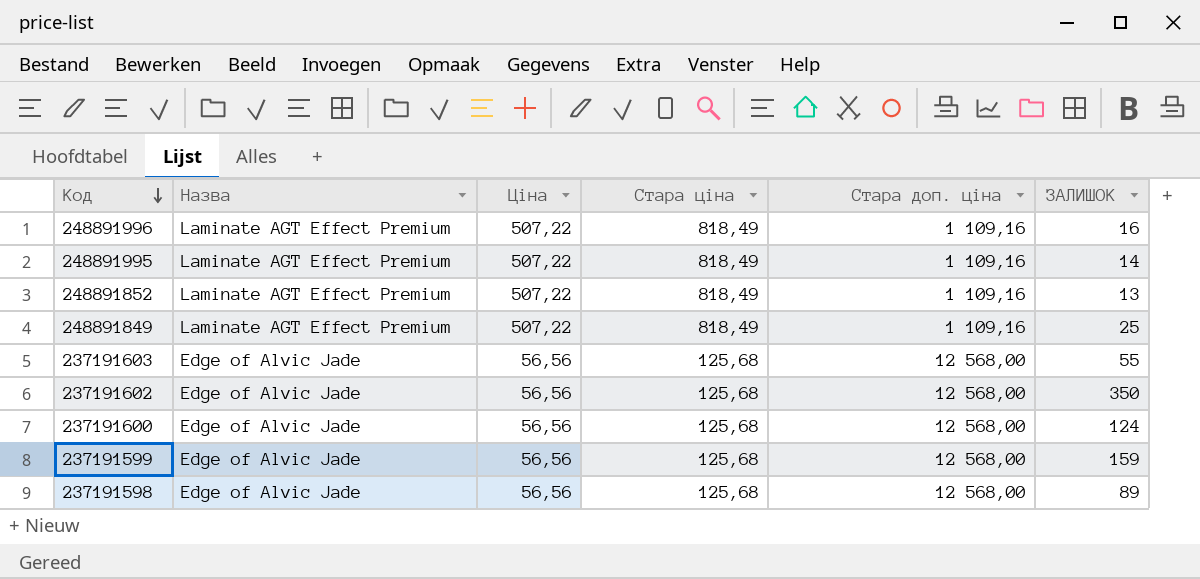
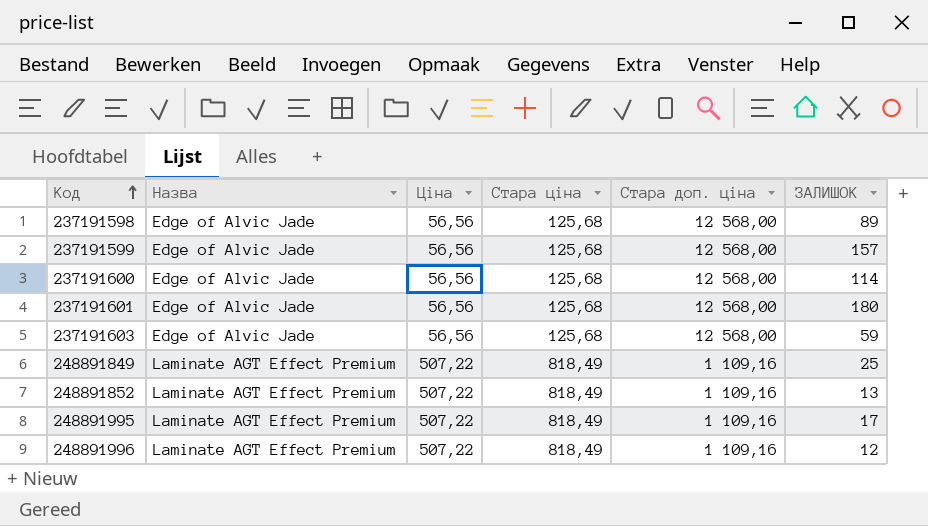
row order: Код descending -> Код ascending
row 237191602: Edge of Alvic Jade | 56,56 | 125,68 | 12 568,00 | 350 -> none
237191599 | ЗАЛИШОК: 159 -> 157
237191600 | ЗАЛИШОК: 124 -> 114
row 237191601: none -> Edge of Alvic Jade | 56,56 | 125,68 | 12 568,00 | 180
237191603 | ЗАЛИШОК: 55 -> 59
248891995 | ЗАЛИШОК: 14 -> 17
248891996 | ЗАЛИШОК: 16 -> 12

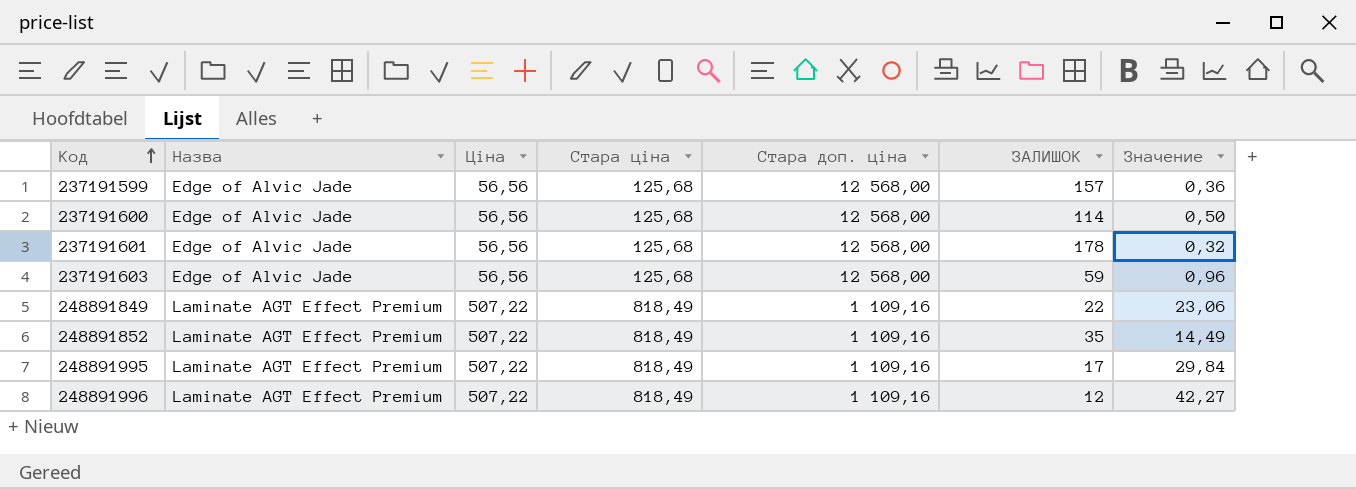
column Значение | formula: none -> [Ціна] / [ЗАЛИШОК]
row 237191598: Edge of Alvic Jade | 56,56 | 125,68 | 12 568,00 | 89 -> none
237191601 | ЗАЛИШОК: 180 -> 178
248891849 | ЗАЛИШОК: 25 -> 22
248891852 | ЗАЛИШОК: 13 -> 35

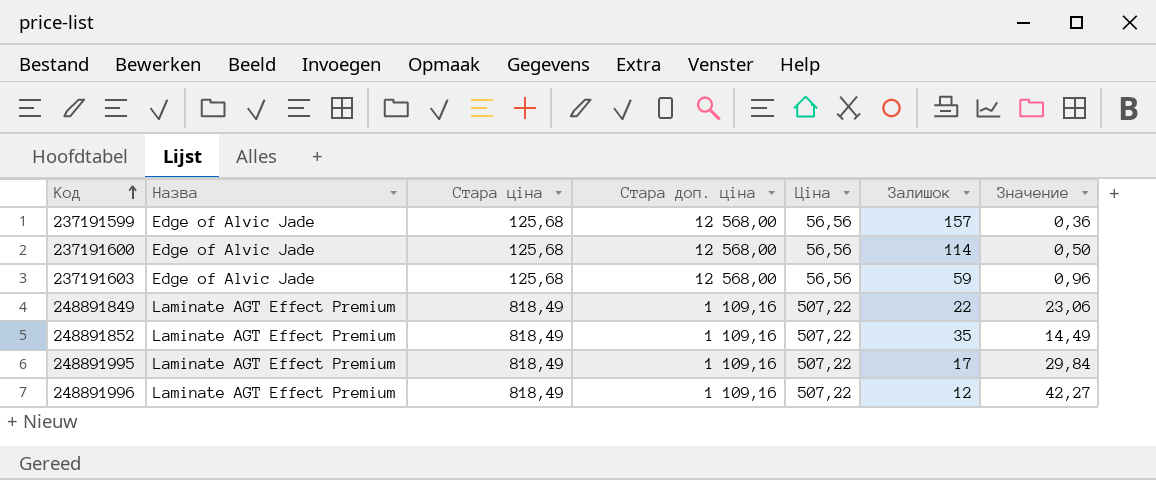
column Ціна | position: 3 -> 5
column name: ЗАЛИШОК -> Залишок
row 237191601: Edge of Alvic Jade | 56,56 | 125,68 | 12 568,00 | 178 | 0,32 -> none

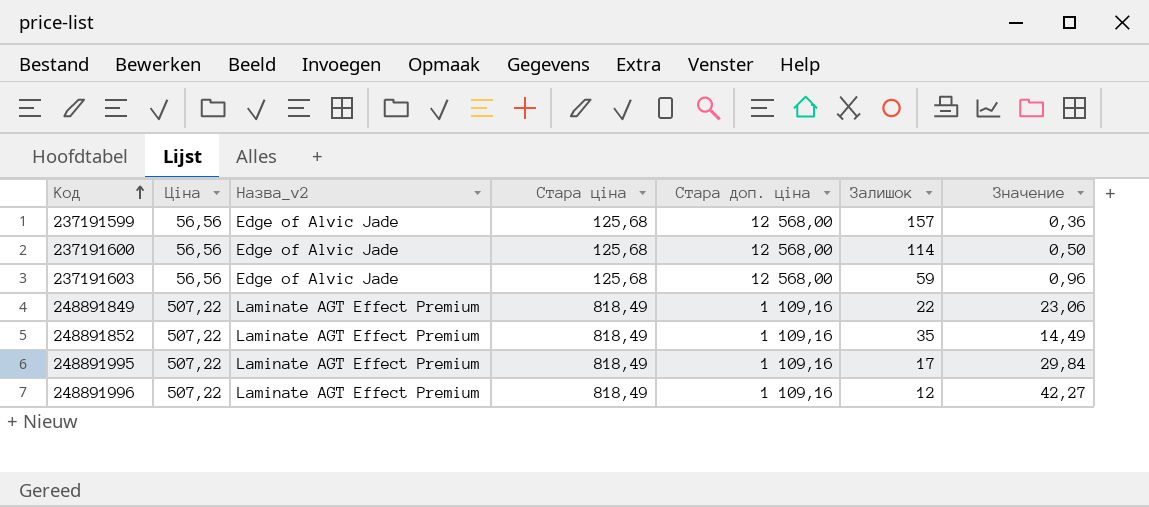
column Ціна | position: 5 -> 2
column name: Назва -> Назва_v2

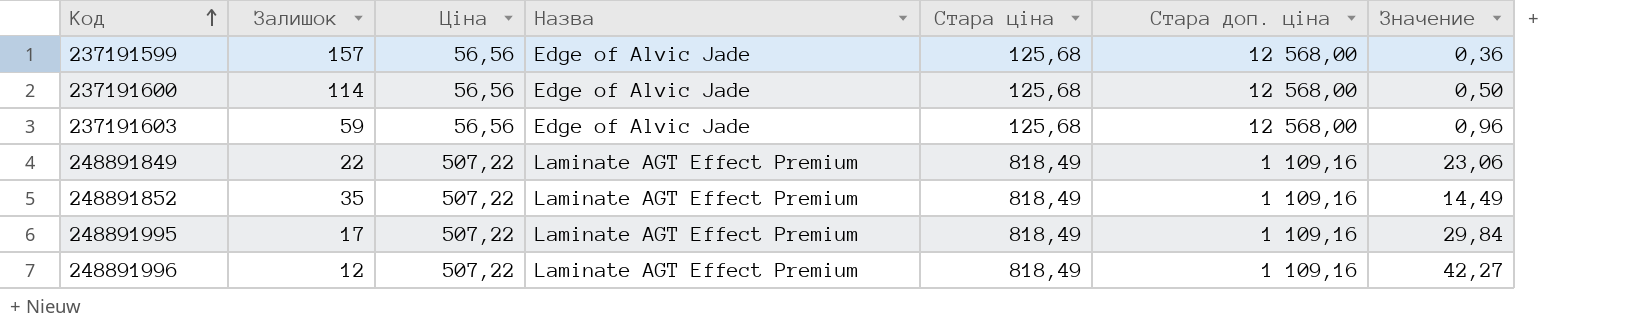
column Залишок | position: 6 -> 2
column name: Назва_v2 -> Назва

